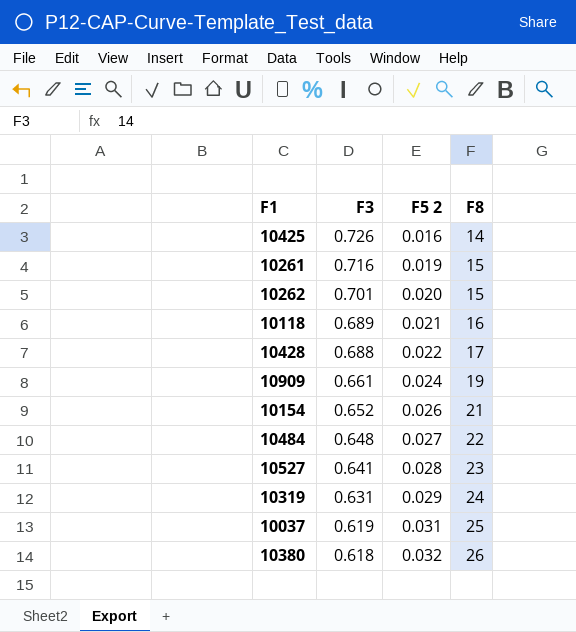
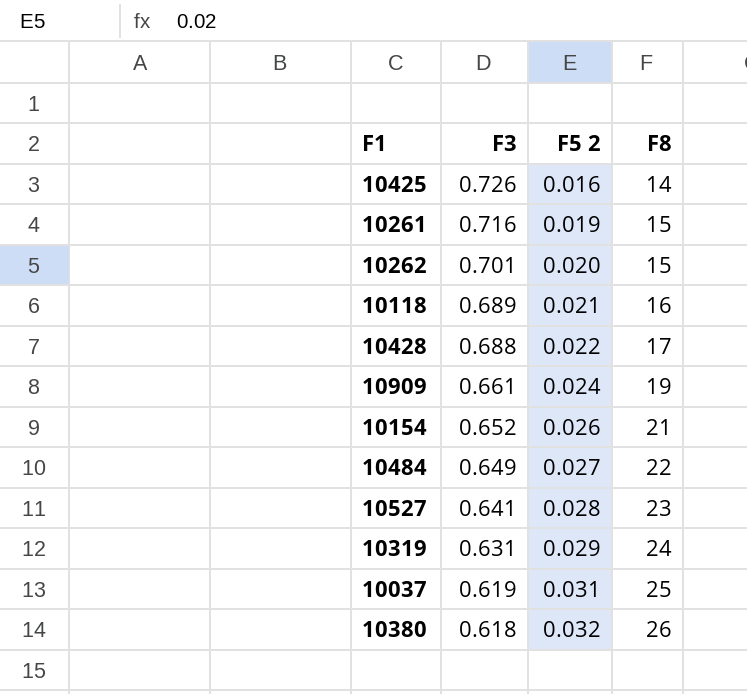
10484 | F3: 0.648 -> 0.649

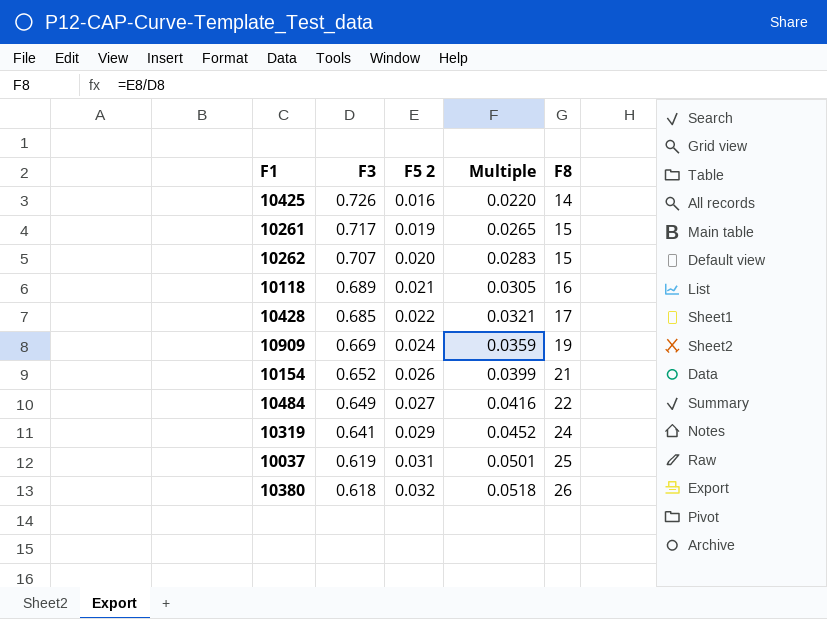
column Multiple | formula: none -> [F5 2] / [F3]
row 10527: 0.641 | 0.028 | 23 -> none
10261 | F3: 0.716 -> 0.717
10262 | F3: 0.701 -> 0.707
10428 | F3: 0.688 -> 0.685
10909 | F3: 0.661 -> 0.669
10319 | F3: 0.631 -> 0.641

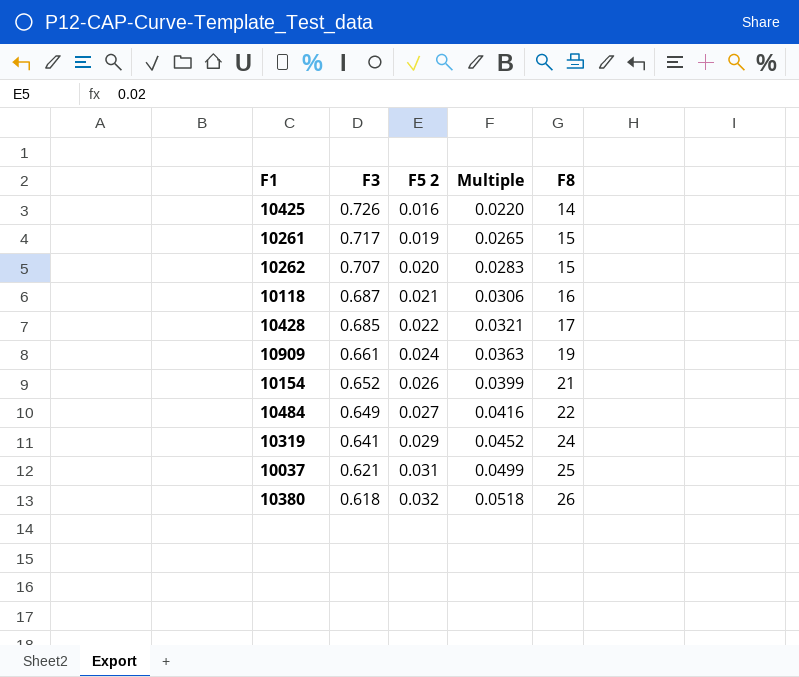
10118 | F3: 0.689 -> 0.687
10118 | Multiple: 0.0305 -> 0.0306
10909 | F3: 0.669 -> 0.661
10909 | Multiple: 0.0359 -> 0.0363
10037 | F3: 0.619 -> 0.621
10037 | Multiple: 0.0501 -> 0.0499

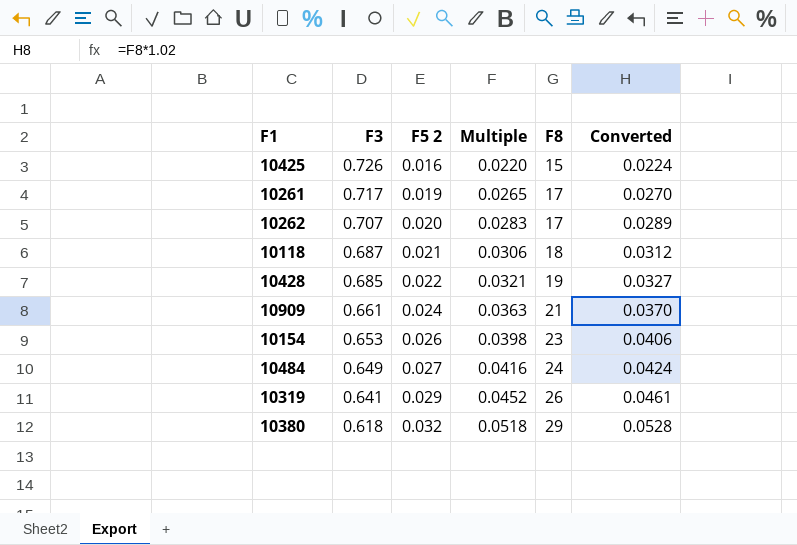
column Converted | formula: none -> [Multiple] * 1.02
row 10037: 0.621 | 0.031 | 0.0499 | 25 -> none
10425 | F8: 14 -> 15
10261 | F8: 15 -> 17
10262 | F8: 15 -> 17
10118 | F8: 16 -> 18
10428 | F8: 17 -> 19
10909 | F8: 19 -> 21
10154 | F3: 0.652 -> 0.653
10154 | Multiple: 0.0399 -> 0.0398
10154 | F8: 21 -> 23
10484 | F8: 22 -> 24
10319 | F8: 24 -> 26
10380 | F8: 26 -> 29

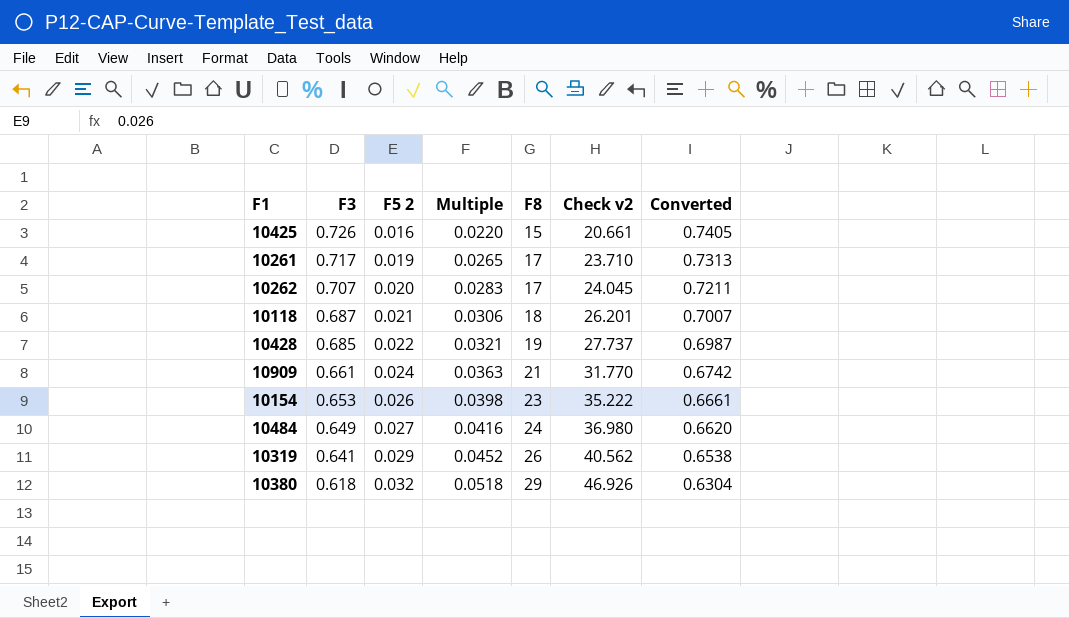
column Check v2 | formula: none -> [F8] / [F3]
column Converted | formula: [Multiple] * 1.02 -> [F3] * 1.02

